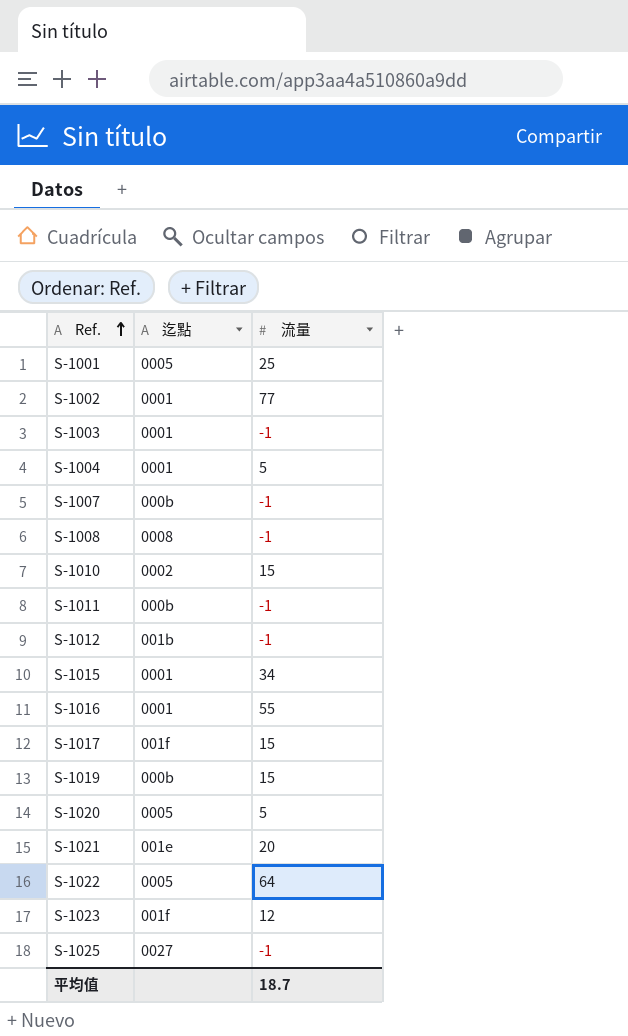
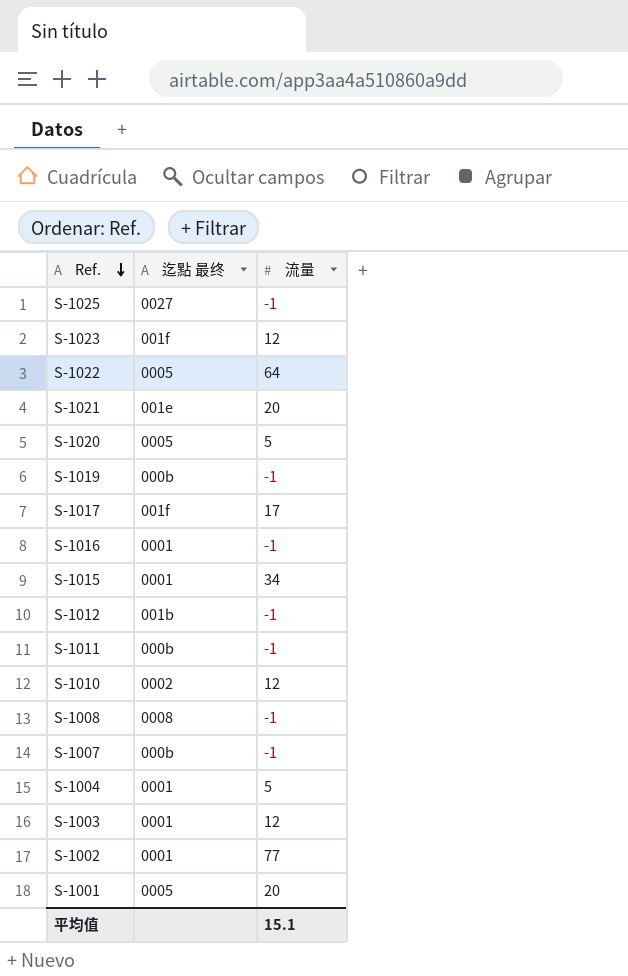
row order: Ref. ascending -> Ref. descending
column name: 迄點 -> 迄點 最终
S-1019 | 流量: 15 -> -1
S-1017 | 流量: 15 -> 17
S-1016 | 流量: 55 -> -1
S-1010 | 流量: 15 -> 12
S-1003 | 流量: -1 -> 12
S-1001 | 流量: 25 -> 20
平均值 | 流量: 18.7 -> 15.1

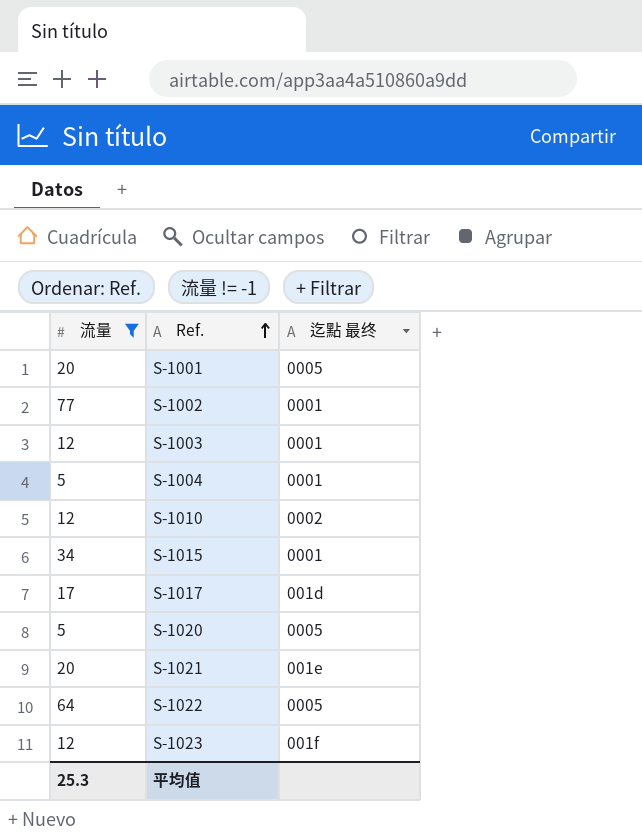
filter: none -> 流量 != -1
row order: Ref. descending -> Ref. ascending
column 流量 | position: 3 -> 1
S-1017 | 迄點 最终: 001f -> 001d
平均值 | 流量: 15.1 -> 25.3

